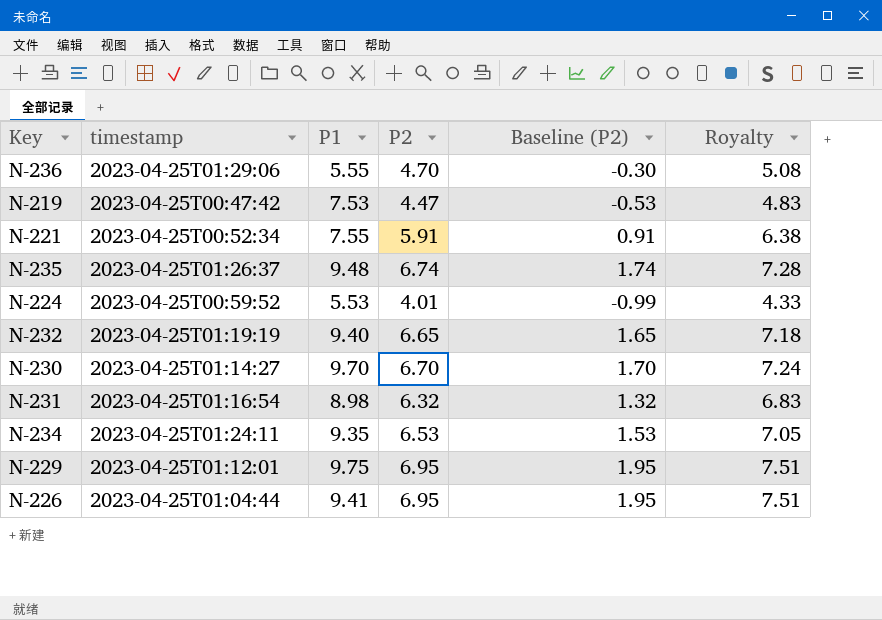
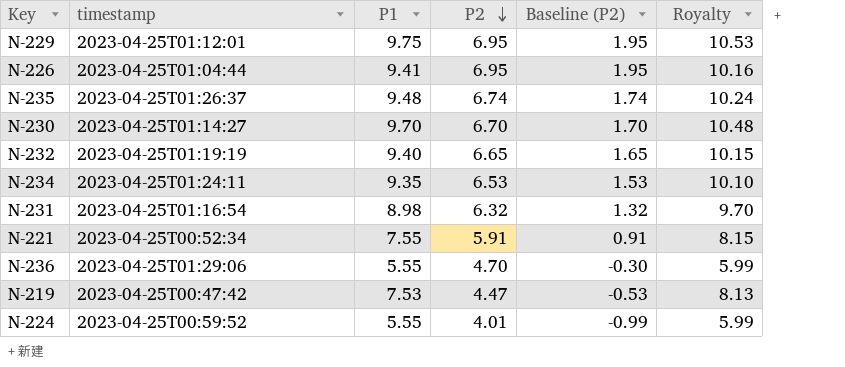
row order: none -> P2 descending
column Royalty | formula: [P2] * 1.08 -> [P1] * 1.08
N-224 | P1: 5.53 -> 5.55

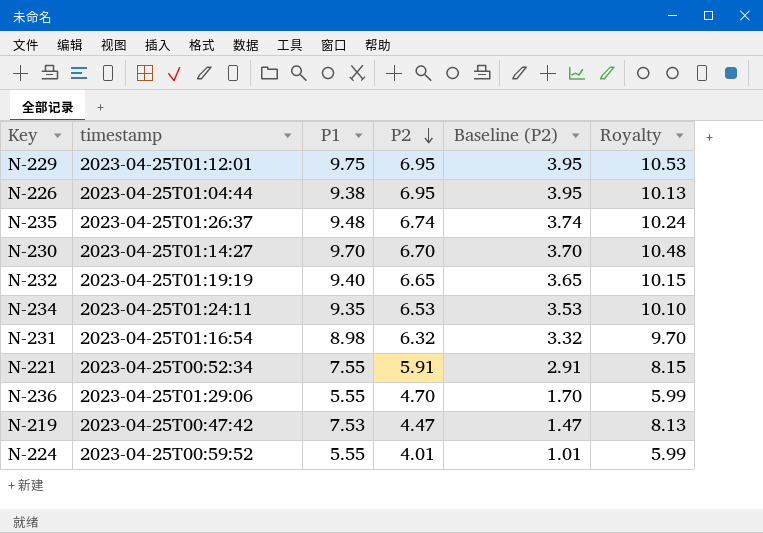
column Baseline (P2) | formula: [P2] - 5 -> [P2] - 3
N-226 | P1: 9.41 -> 9.38
N-226 | Royalty: 10.16 -> 10.13

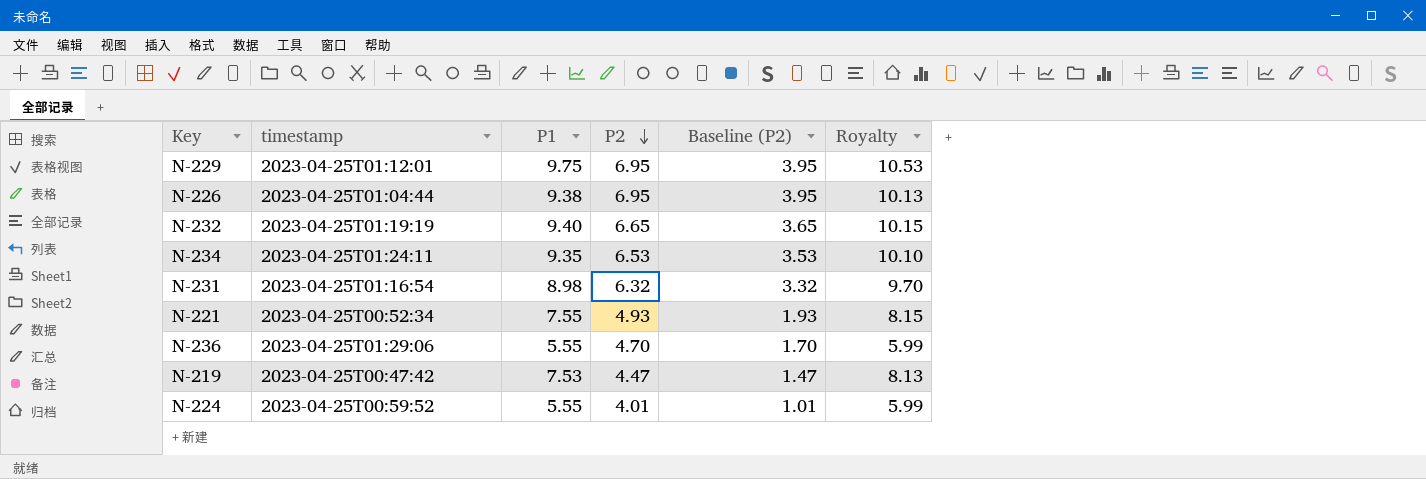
row N-235: 2023-04-25T01:26:37 | 9.48 | 6.74 | 3.74 | 10.24 -> none
row N-230: 2023-04-25T01:14:27 | 9.70 | 6.70 | 3.70 | 10.48 -> none
N-221 | P2: 5.91 -> 4.93
N-221 | Baseline (P2): 2.91 -> 1.93

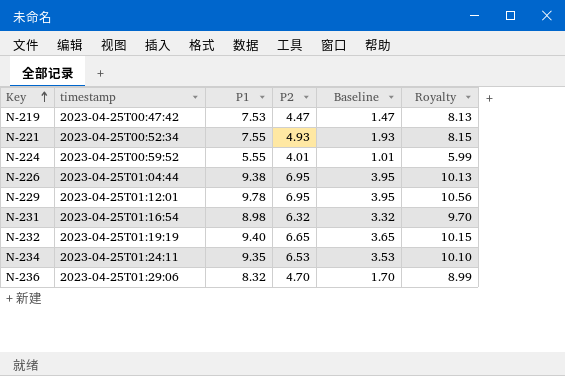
row order: P2 descending -> Key ascending
column name: Baseline (P2) -> Baseline
N-229 | P1: 9.75 -> 9.78
N-229 | Royalty: 10.53 -> 10.56
N-236 | P1: 5.55 -> 8.32
N-236 | Royalty: 5.99 -> 8.99

